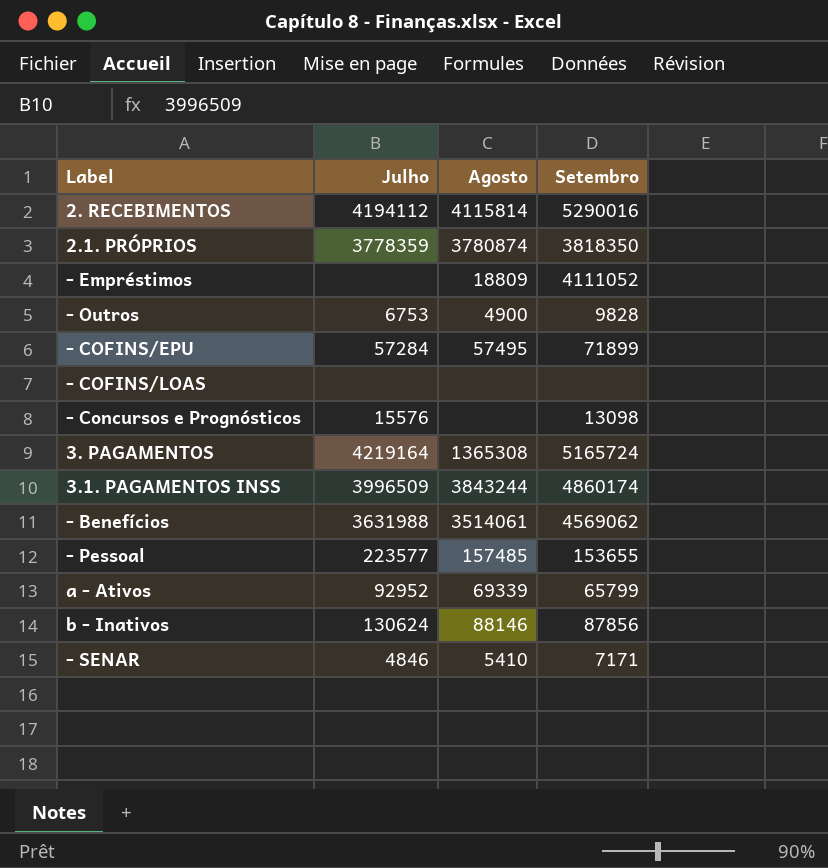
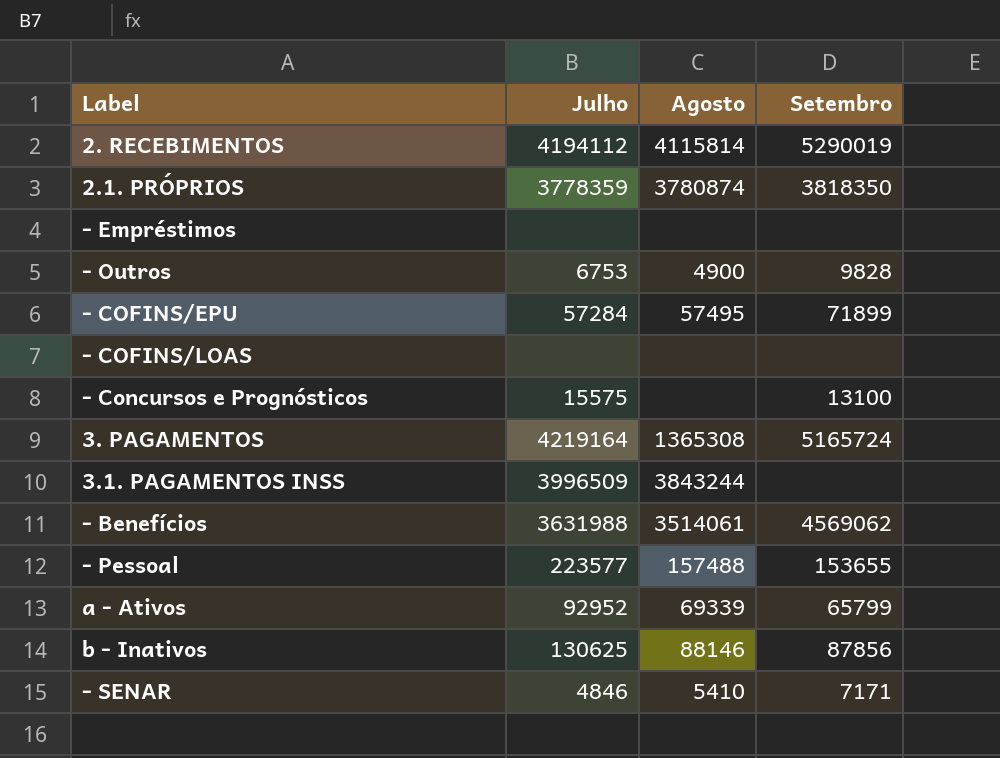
2. RECEBIMENTOS | Setembro: 5290016 -> 5290019
- Empréstimos | Agosto: 18809 -> none
- Empréstimos | Setembro: 4111052 -> none
- Concursos e Prognósticos | Julho: 15576 -> 15575
- Concursos e Prognósticos | Setembro: 13098 -> 13100
3.1. PAGAMENTOS INSS | Setembro: 4860174 -> none
- Pessoal | Agosto: 157485 -> 157488
b - Inativos | Julho: 130624 -> 130625

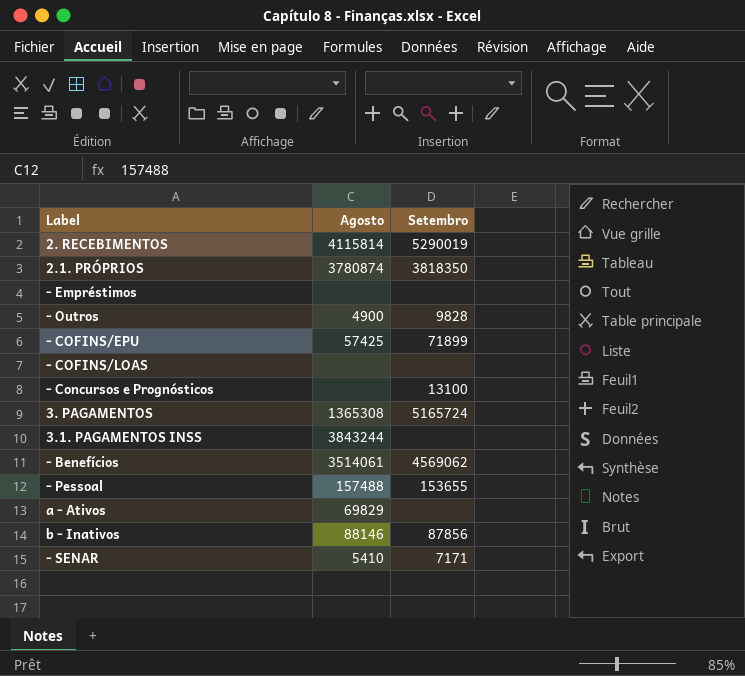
column Julho | position: 2 -> none
- COFINS/EPU | Agosto: 57495 -> 57425
a - Ativos | Agosto: 69339 -> 69829
a - Ativos | Setembro: 65799 -> none

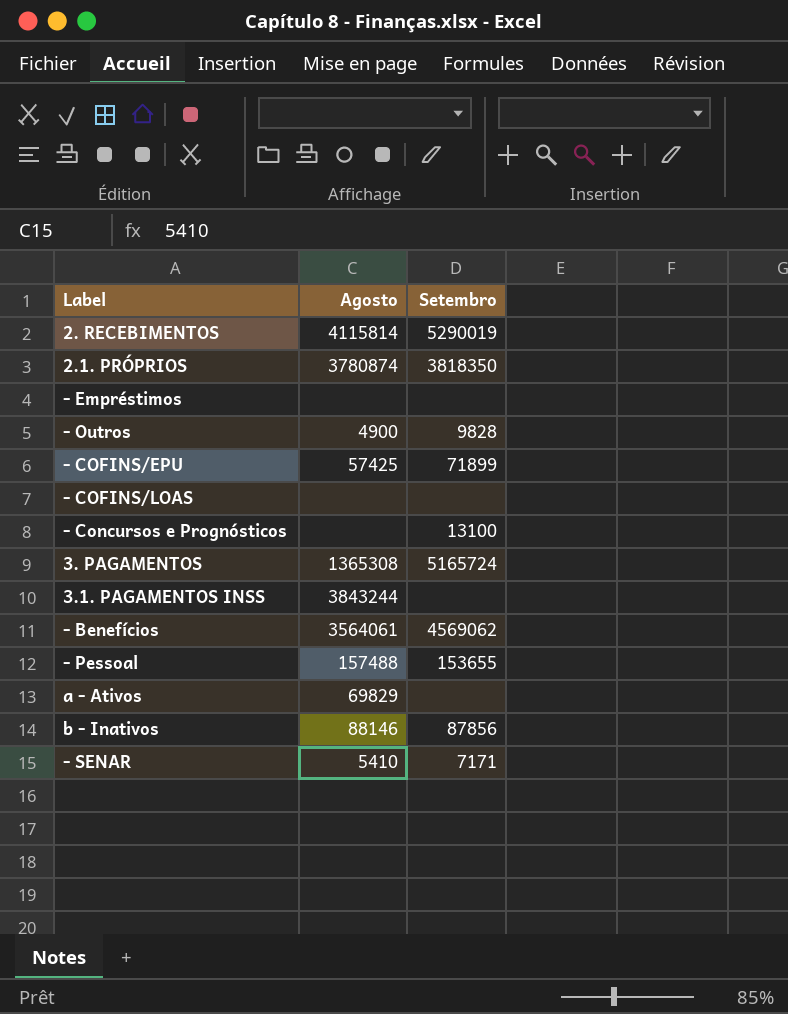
- Benefícios | Agosto: 3514061 -> 3564061

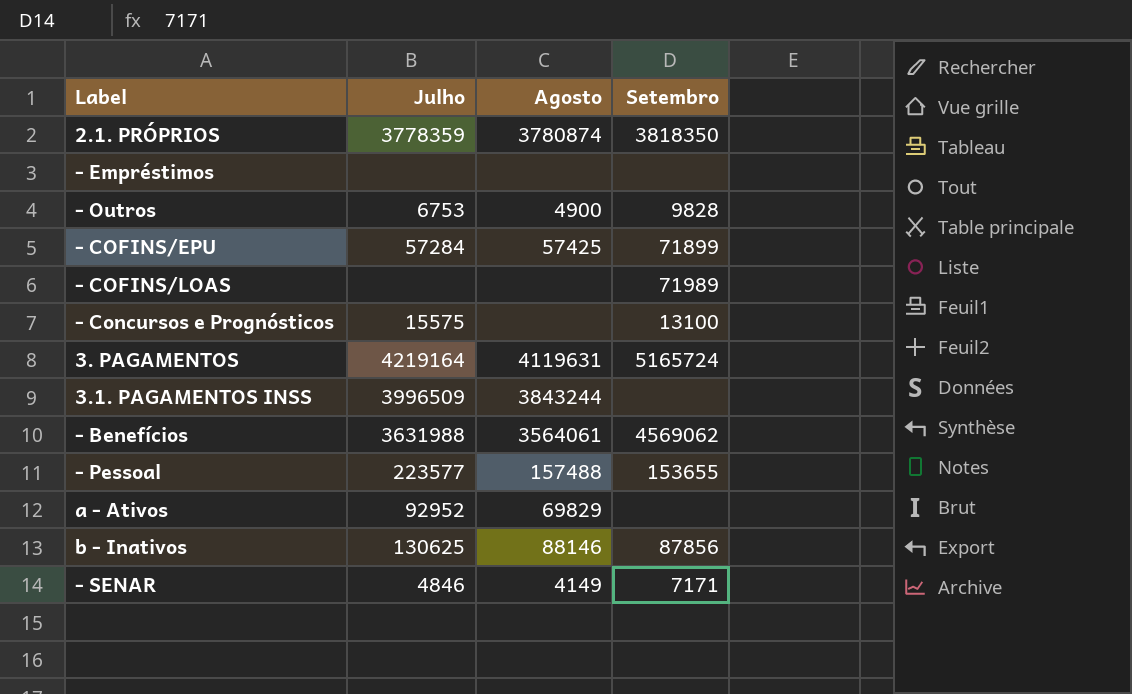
column Julho | position: none -> 2
row 2. RECEBIMENTOS: 4115814 | 5290019 -> none
- COFINS/LOAS | Setembro: none -> 71989
3. PAGAMENTOS | Agosto: 1365308 -> 4119631
- SENAR | Agosto: 5410 -> 4149

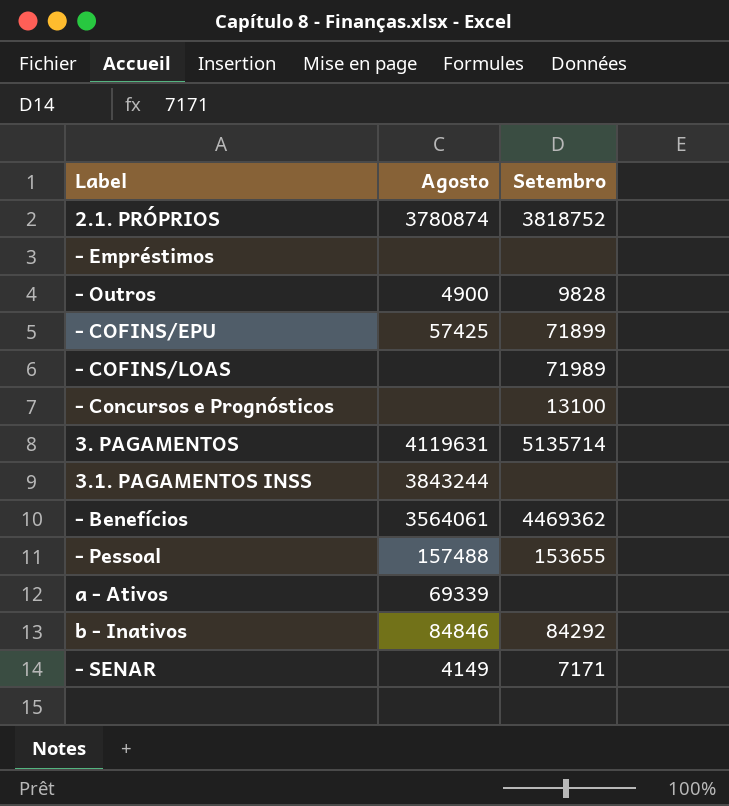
column Julho | position: 2 -> none
2.1. PRÓPRIOS | Setembro: 3818350 -> 3818752
3. PAGAMENTOS | Setembro: 5165724 -> 5135714
- Benefícios | Setembro: 4569062 -> 4469362
a - Ativos | Agosto: 69829 -> 69339
b - Inativos | Agosto: 88146 -> 84846
b - Inativos | Setembro: 87856 -> 84292

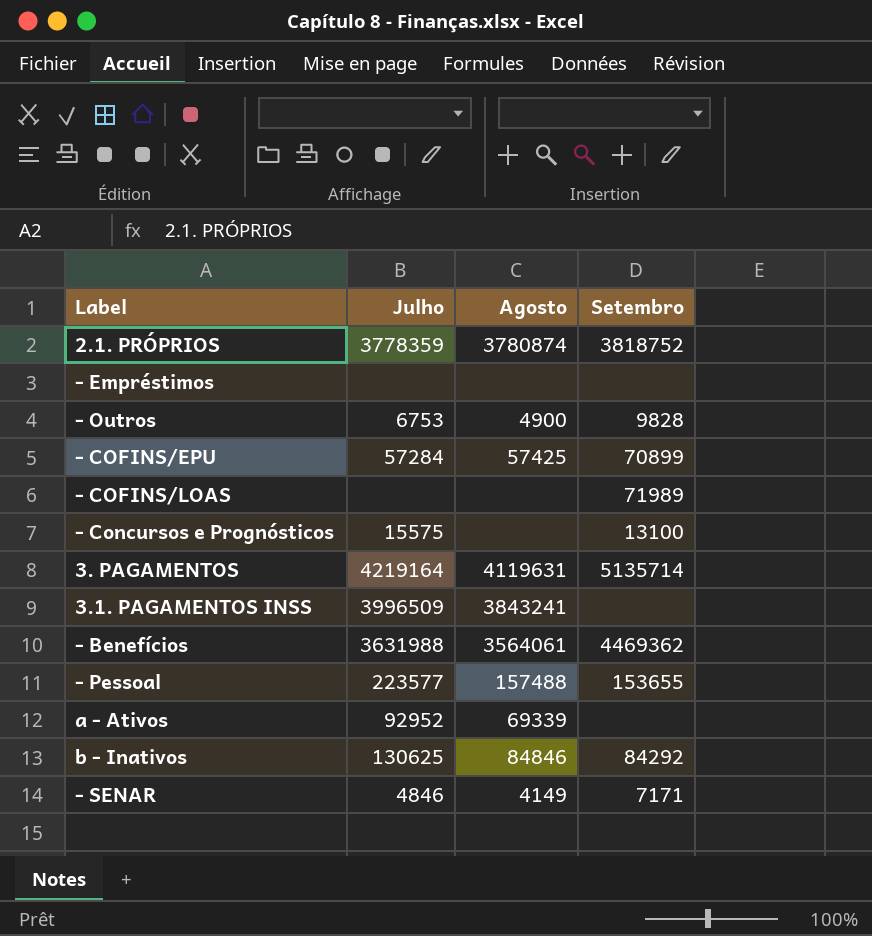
column Julho | position: none -> 2
- COFINS/EPU | Setembro: 71899 -> 70899
3.1. PAGAMENTOS INSS | Agosto: 3843244 -> 3843241

